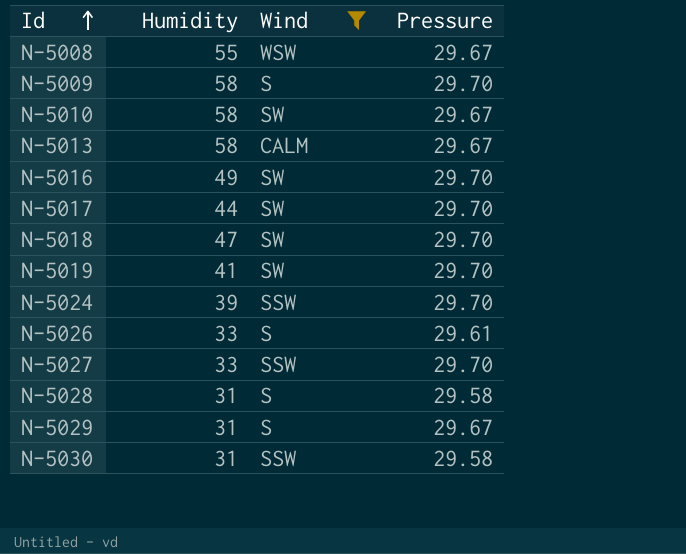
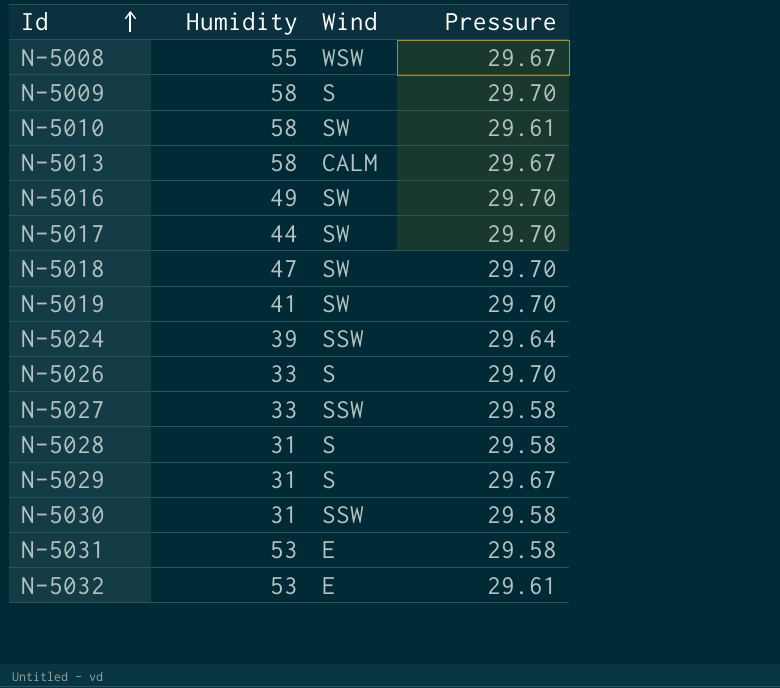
filter: Wind != E -> none
N-5010 | Pressure: 29.67 -> 29.61
N-5024 | Pressure: 29.70 -> 29.64
N-5026 | Pressure: 29.61 -> 29.70
N-5027 | Pressure: 29.70 -> 29.58

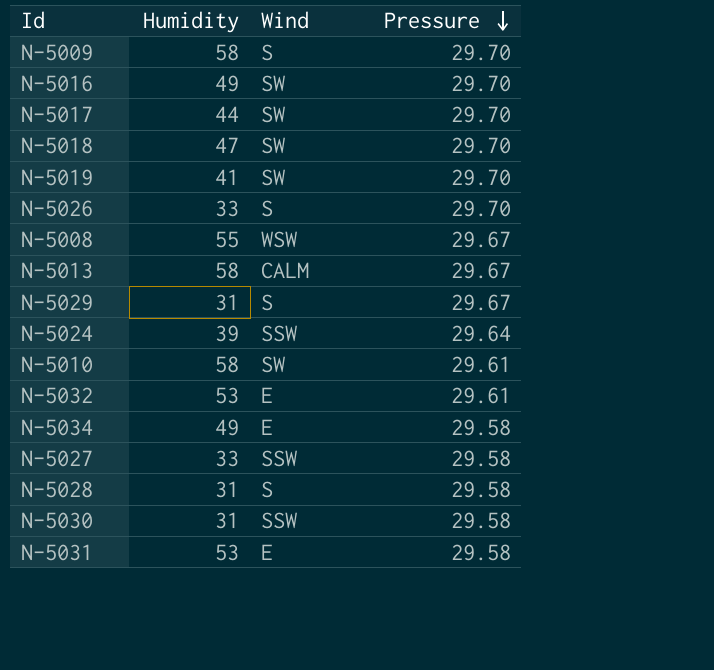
row order: Id ascending -> Pressure descending
row N-5034: none -> 49 | E | 29.58

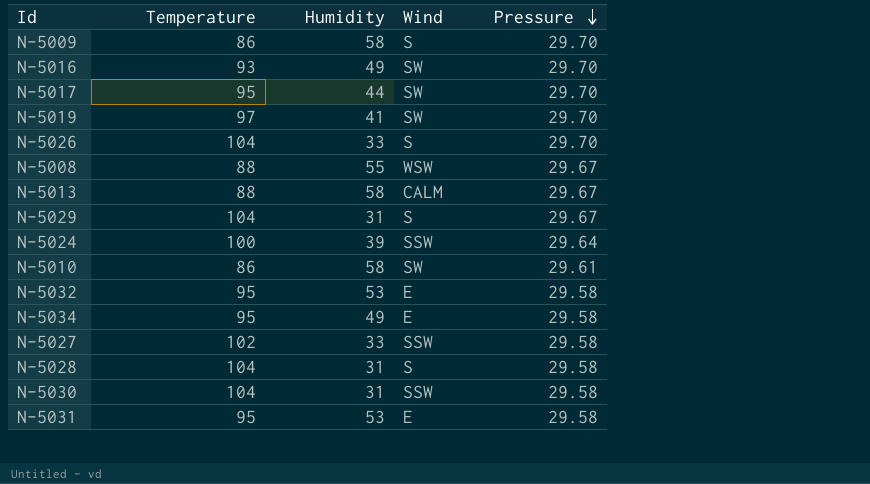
column Temperature | position: none -> 2
row N-5018: 47 | SW | 29.70 -> none
N-5032 | Pressure: 29.61 -> 29.58

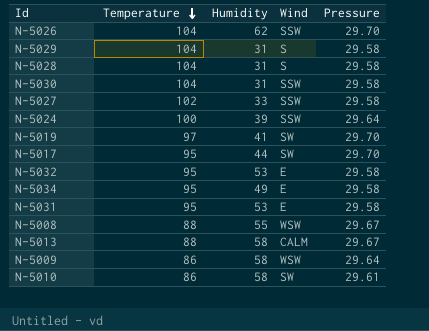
row order: Pressure descending -> Temperature descending
row N-5016: 93 | 49 | SW | 29.70 -> none
N-5026 | Humidity: 33 -> 62
N-5026 | Wind: S -> SSW
N-5029 | Pressure: 29.67 -> 29.58
N-5009 | Wind: S -> WSW
N-5009 | Pressure: 29.70 -> 29.64

